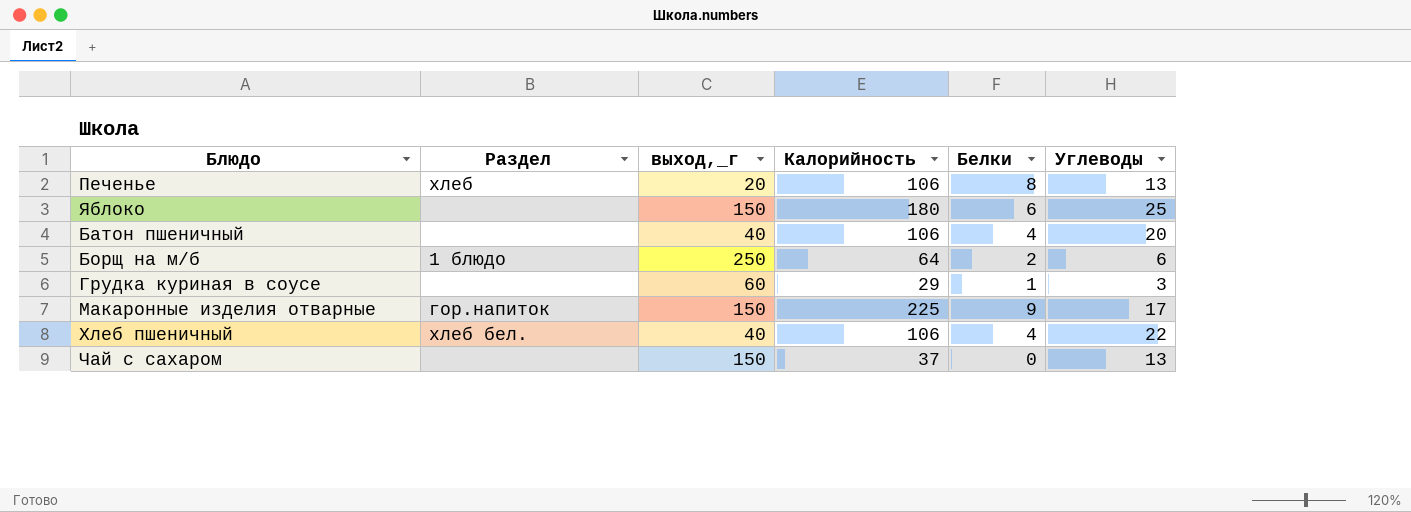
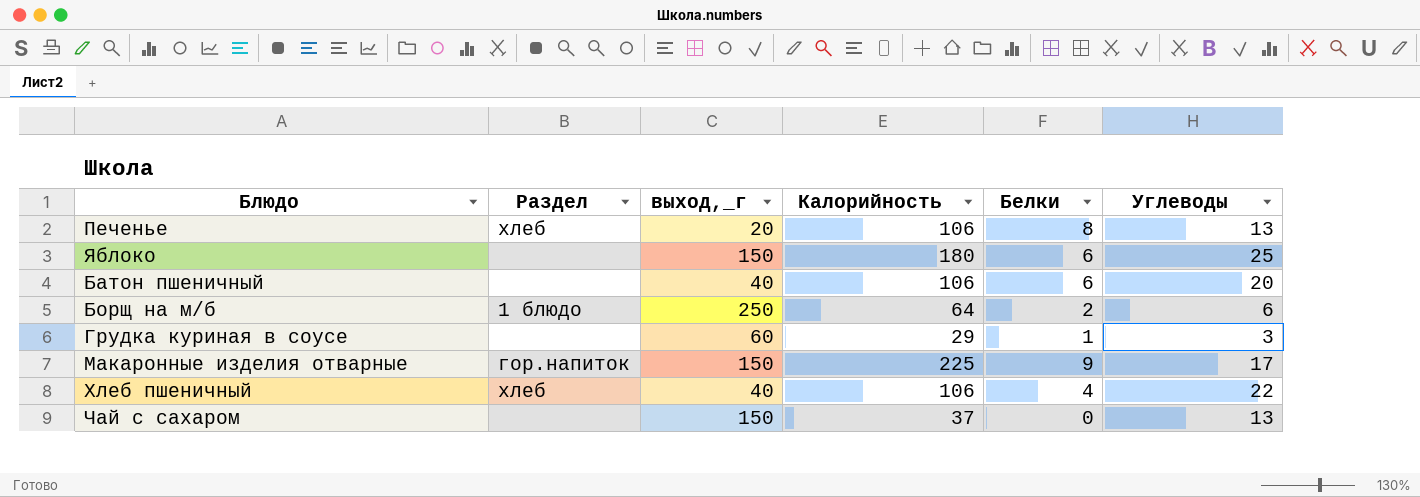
Батон пшеничный | Белки: 4 -> 6
Хлеб пшеничный | Раздел: хлеб бел. -> хлеб

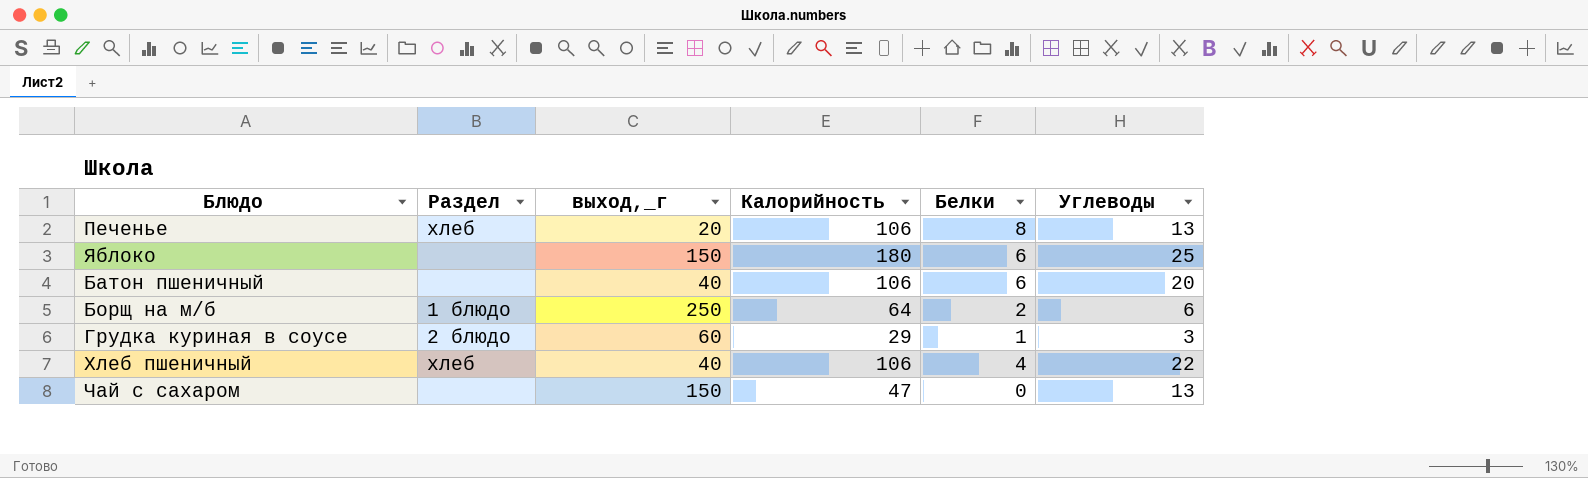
row Макаронные изделия отварные: гор.напиток | 150 | 225 | 9 | 17 -> none
Грудка куриная в соусе | Раздел: none -> 2 блюдо
Чай с сахаром | Калорийность: 37 -> 47

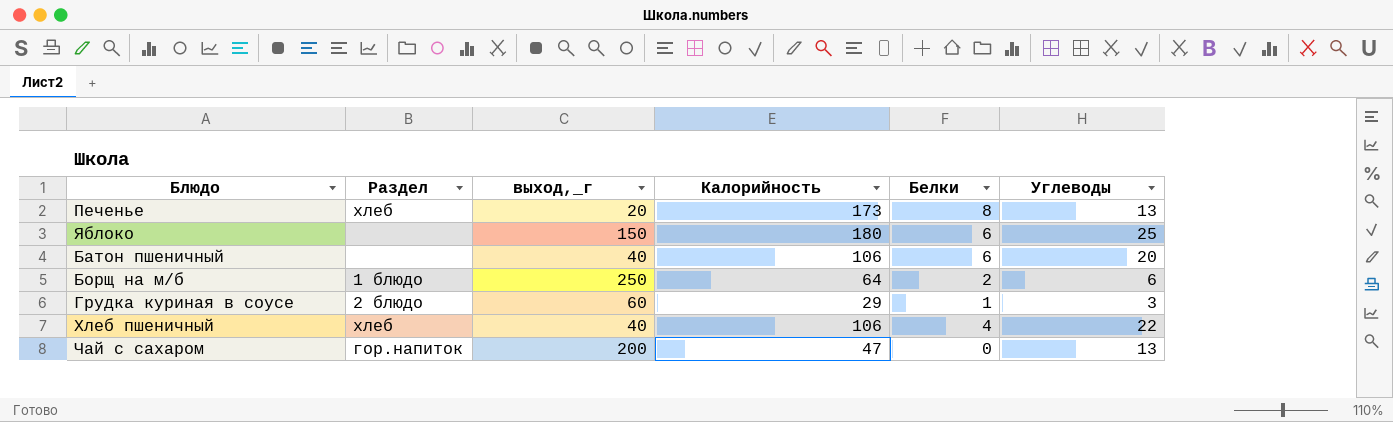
Печенье | Калорийность: 106 -> 173
Чай с сахаром | Раздел: none -> гор.напиток
Чай с сахаром | выход,_г: 150 -> 200

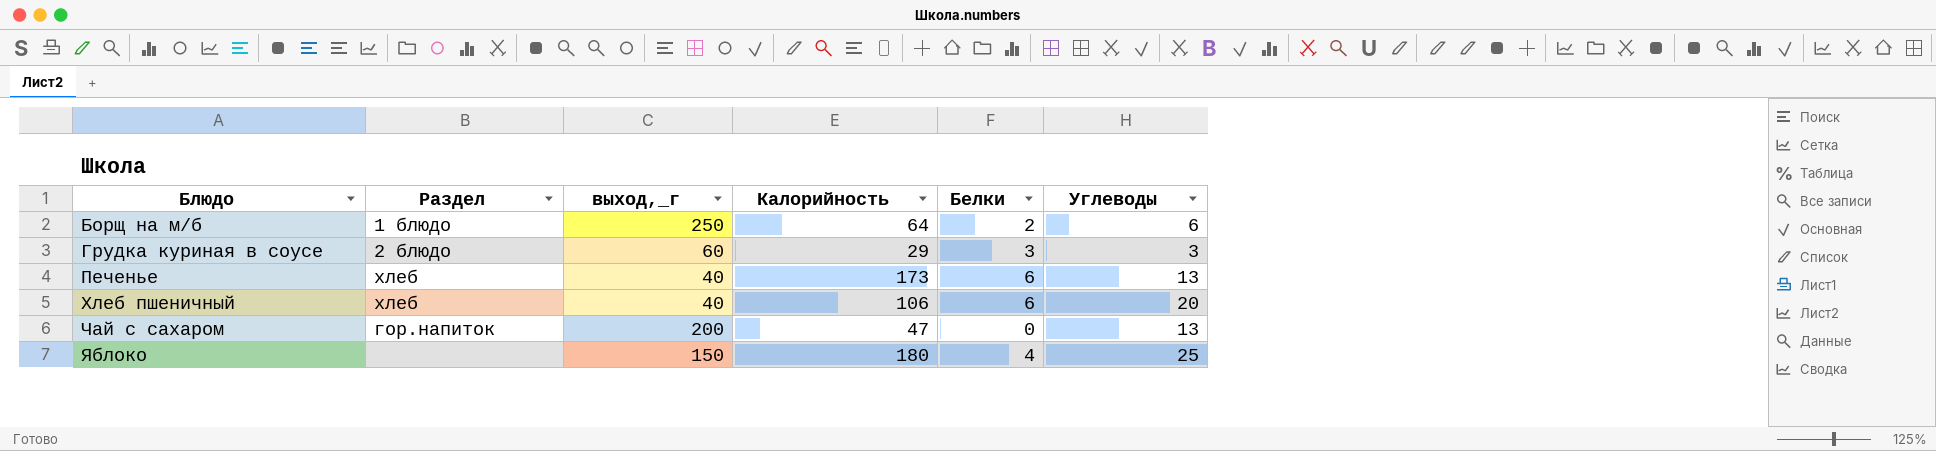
row order: none -> Блюдо ascending
row Батон пшеничный: none | 40 | 106 | 6 | 20 -> none
Грудка куриная в соусе | Белки: 1 -> 3
Печенье | выход,_г: 20 -> 40
Печенье | Белки: 8 -> 6
Хлеб пшеничный | Белки: 4 -> 6
Хлеб пшеничный | Углеводы: 22 -> 20
Яблоко | Белки: 6 -> 4

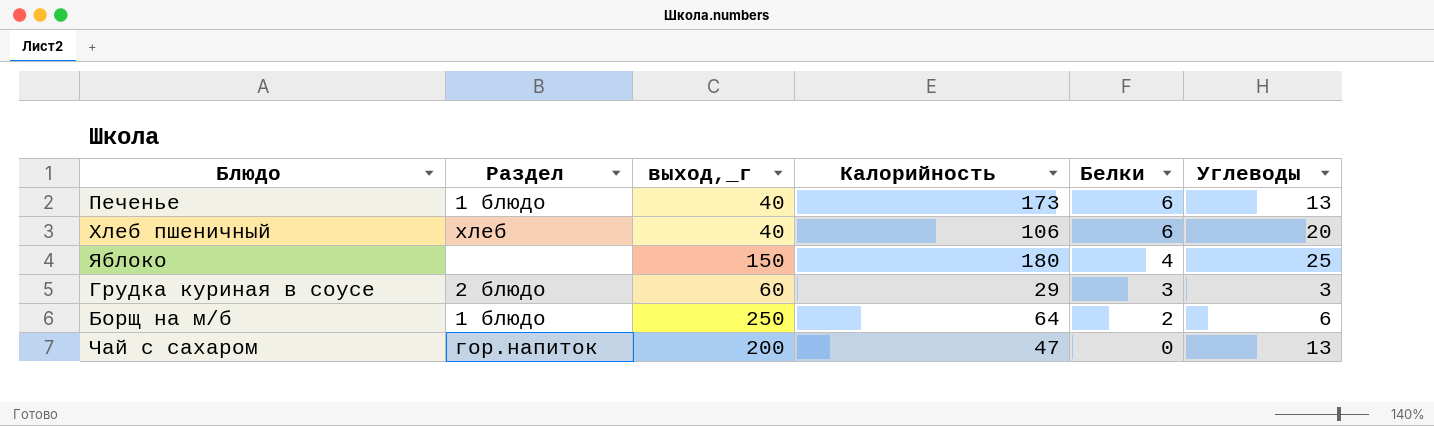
row order: Блюдо ascending -> Белки descending
Печенье | Раздел: хлеб -> 1 блюдо

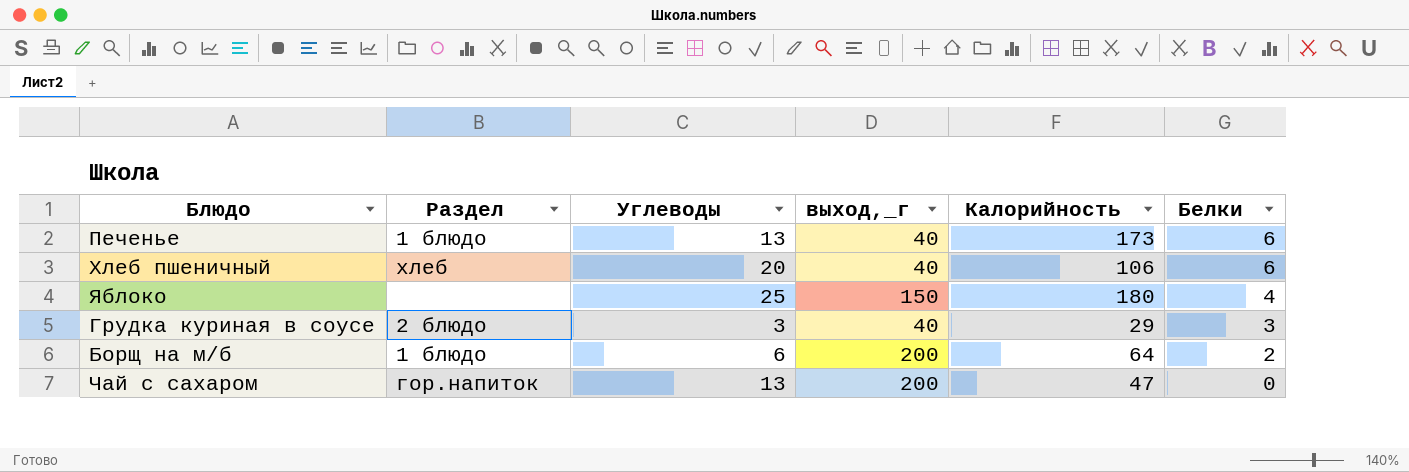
column Углеводы | position: 6 -> 3
Грудка куриная в соусе | выход,_г: 60 -> 40
Борщ на м/б | выход,_г: 250 -> 200

